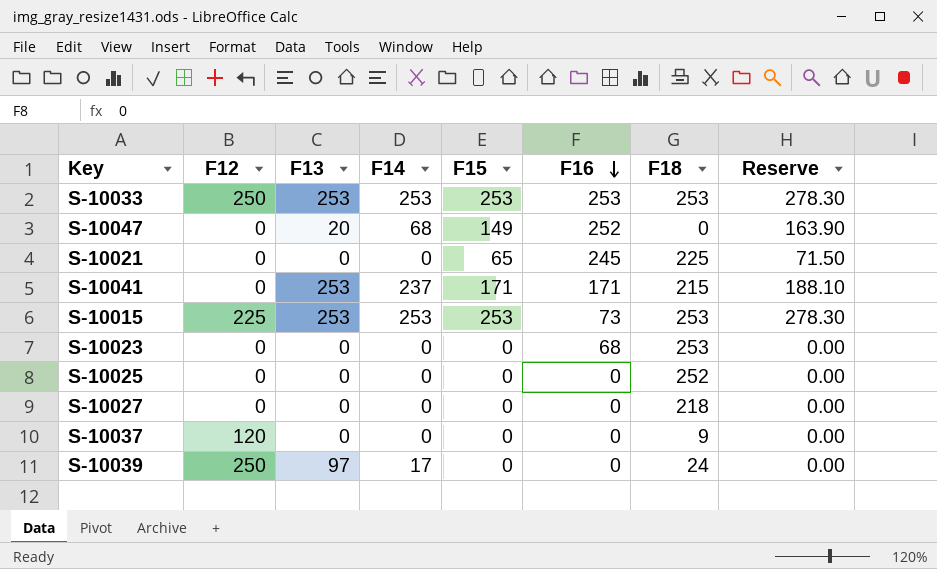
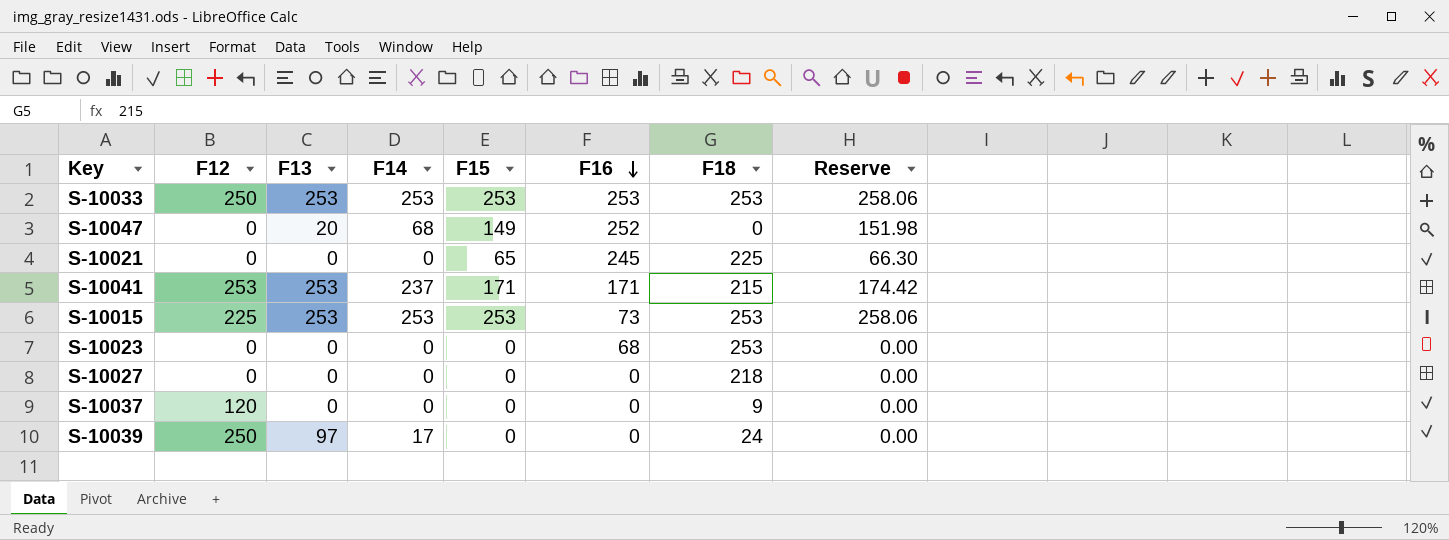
column Reserve | formula: [F15] * 1.1 -> [F15] * 1.02
row S-10025: 0 | 0 | 0 | 0 | 0 | 252 | 0.00 -> none
S-10041 | F12: 0 -> 253

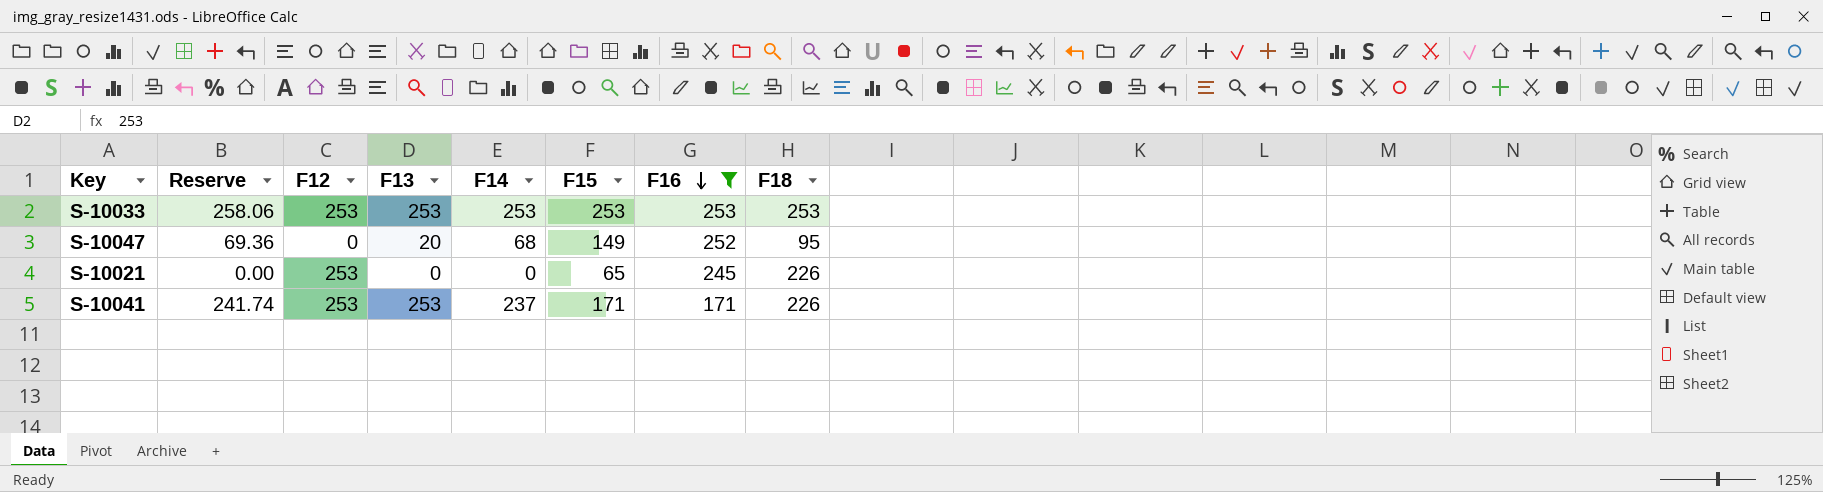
filter: none -> F16 >= 171
column Reserve | formula: [F15] * 1.02 -> [F14] * 1.02
column Reserve | position: 8 -> 2
S-10033 | F12: 250 -> 253
S-10047 | F18: 0 -> 95
S-10021 | F12: 0 -> 253
S-10021 | F18: 225 -> 226
S-10041 | F18: 215 -> 226

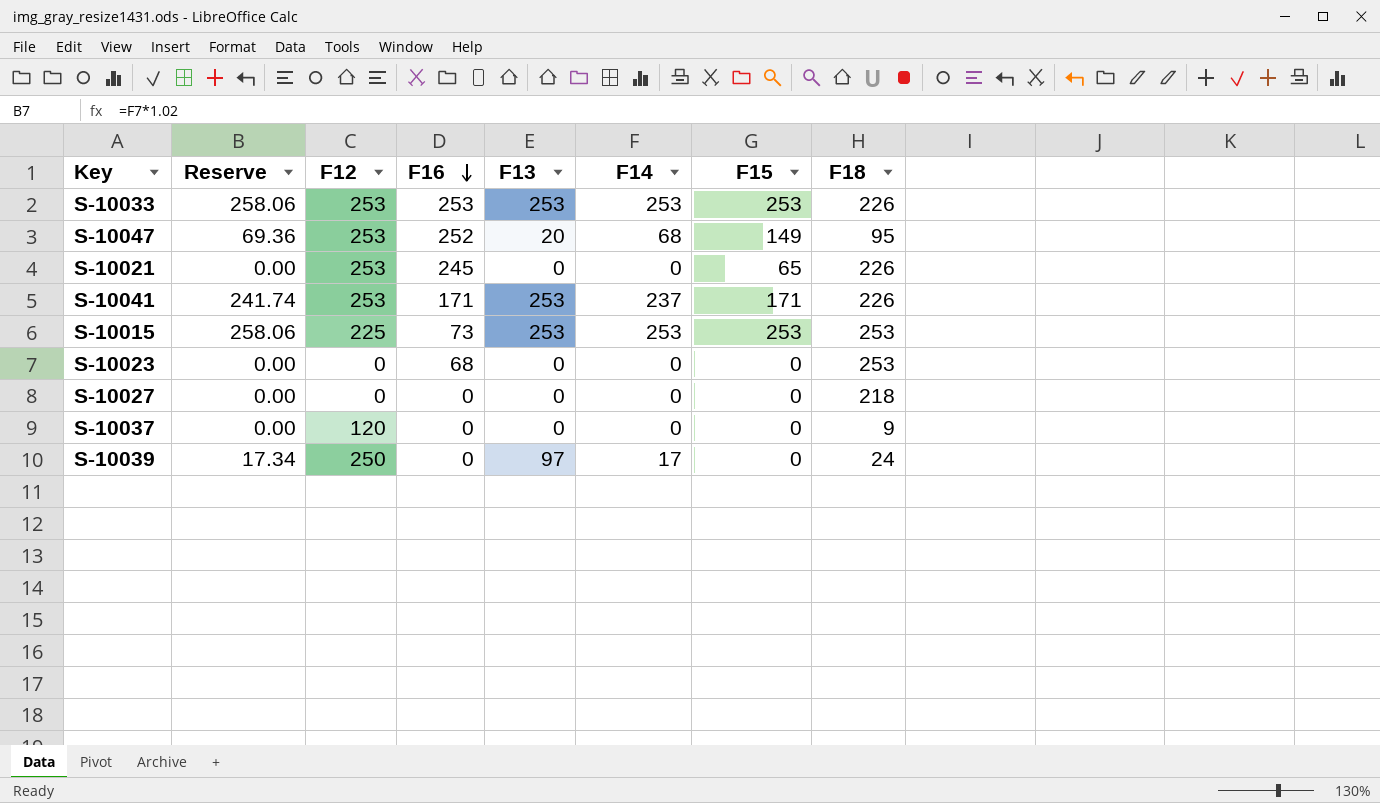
filter: F16 >= 171 -> none
column F16 | position: 7 -> 4
S-10033 | F18: 253 -> 226
S-10047 | F12: 0 -> 253

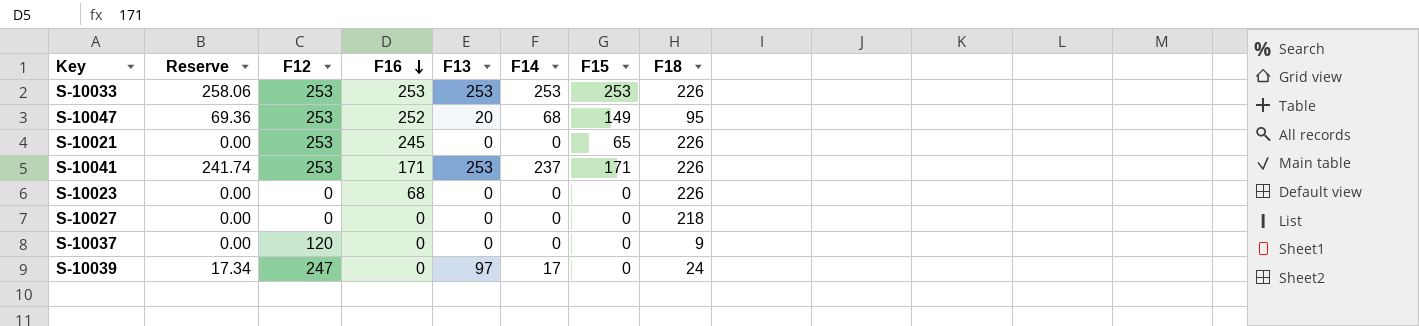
row S-10015: 258.06 | 225 | 73 | 253 | 253 | 253 | 253 -> none
S-10023 | F18: 253 -> 226
S-10039 | F12: 250 -> 247

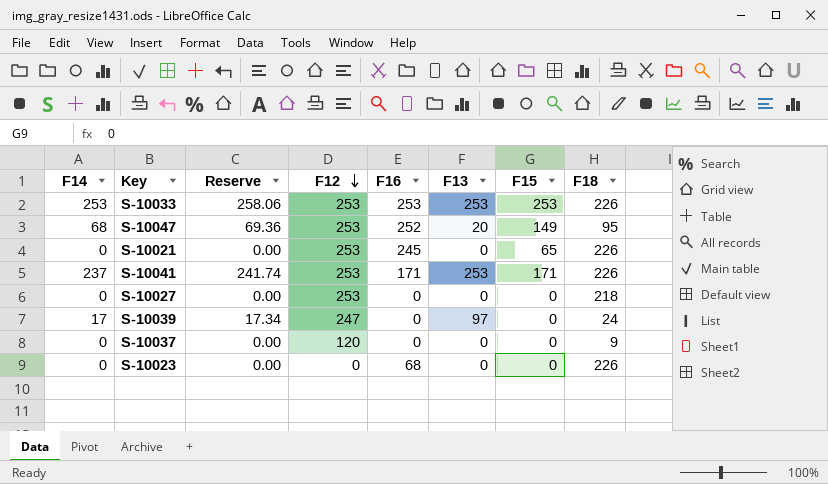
row order: F16 descending -> F12 descending
column F14 | position: 6 -> 1
S-10027 | F12: 0 -> 253

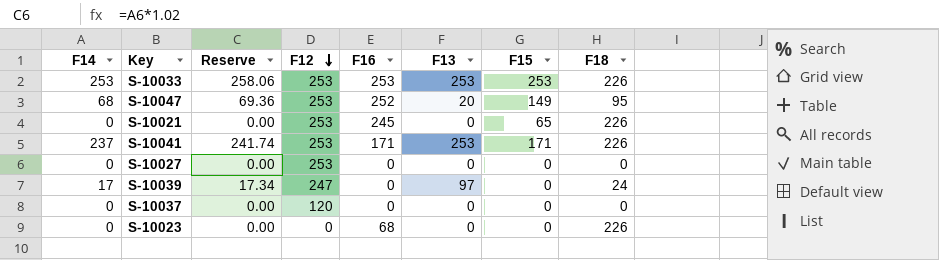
S-10027 | F18: 218 -> 0
S-10037 | F18: 9 -> 0

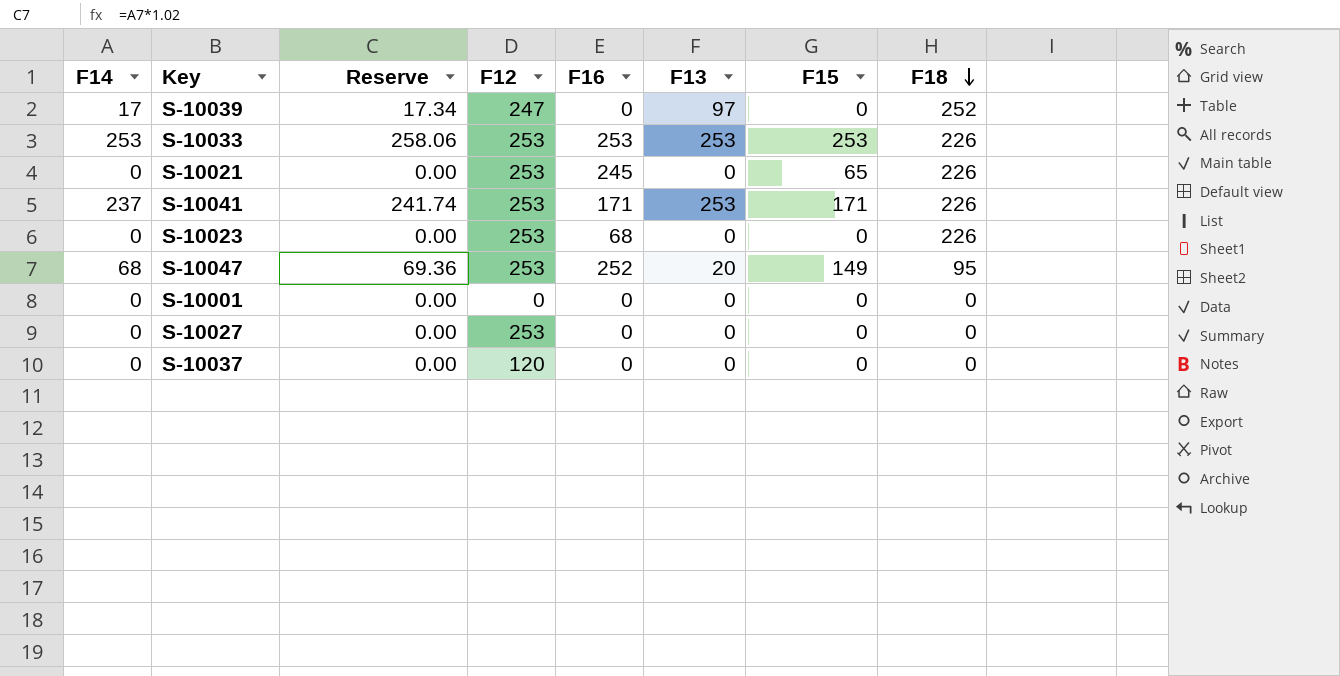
row order: F12 descending -> F18 descending
S-10039 | F18: 24 -> 252
S-10023 | F12: 0 -> 253
row S-10001: none -> 0 | 0.00 | 0 | 0 | 0 | 0 | 0

